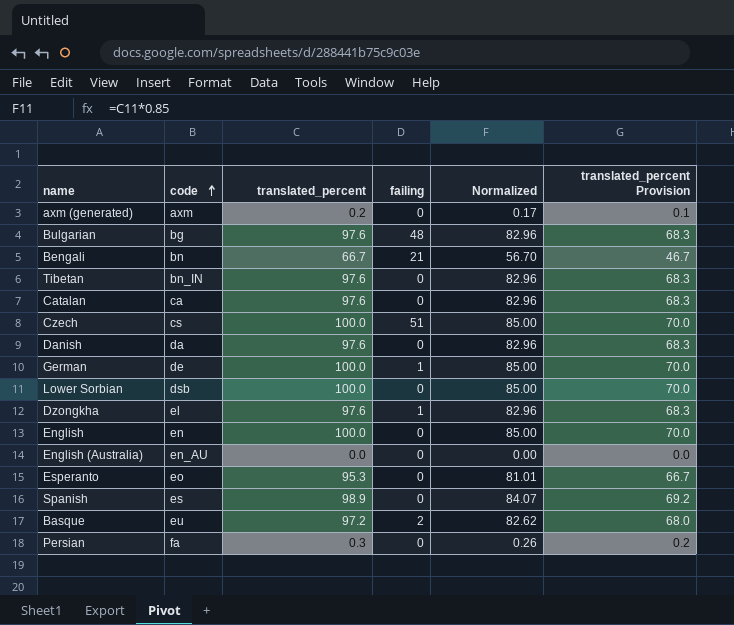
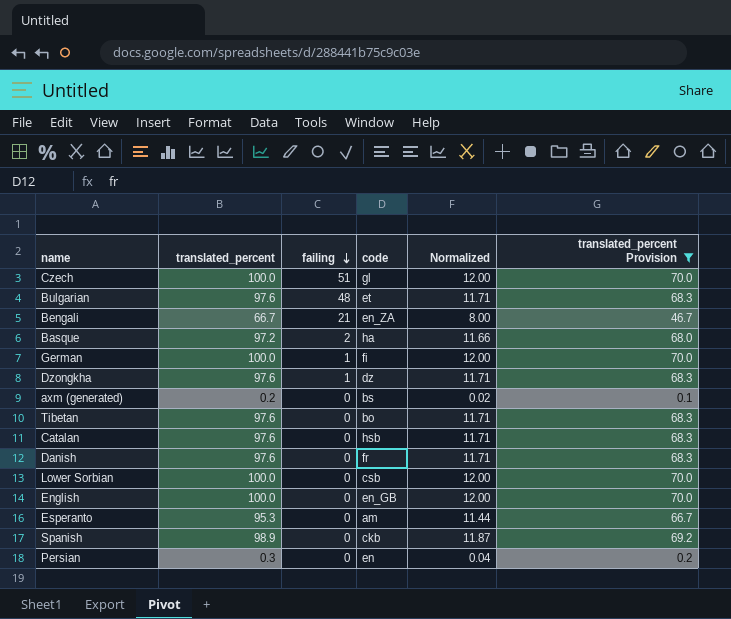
filter: none -> translated_percent Provision != 0.0
row order: code ascending -> failing descending
column code | position: 2 -> 4
column Normalized | formula: [translated_percent] * 0.85 -> [translated_percent] * 0.12
Czech | code: cs -> gl
Bulgarian | code: bg -> et
Bengali | code: bn -> en_ZA
Basque | code: eu -> ha
German | code: de -> fi
Dzongkha | code: el -> dz
axm (generated) | code: axm -> bs
Tibetan | code: bn_IN -> bo
Catalan | code: ca -> hsb
Danish | code: da -> fr
Lower Sorbian | code: dsb -> csb
English | code: en -> en_GB
Esperanto | code: eo -> am
Spanish | code: es -> ckb
Persian | code: fa -> en

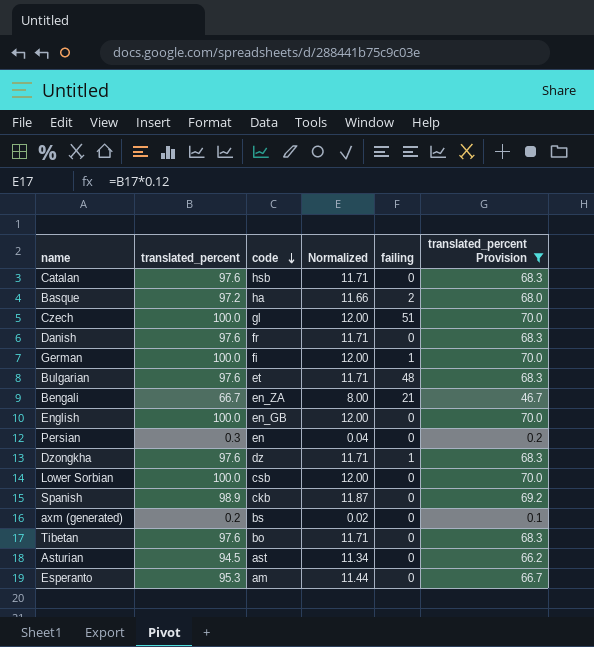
row order: failing descending -> code descending
column failing | position: 3 -> 5
row Asturian: none -> 94.5 | ast | 11.34 | 0 | 66.2

